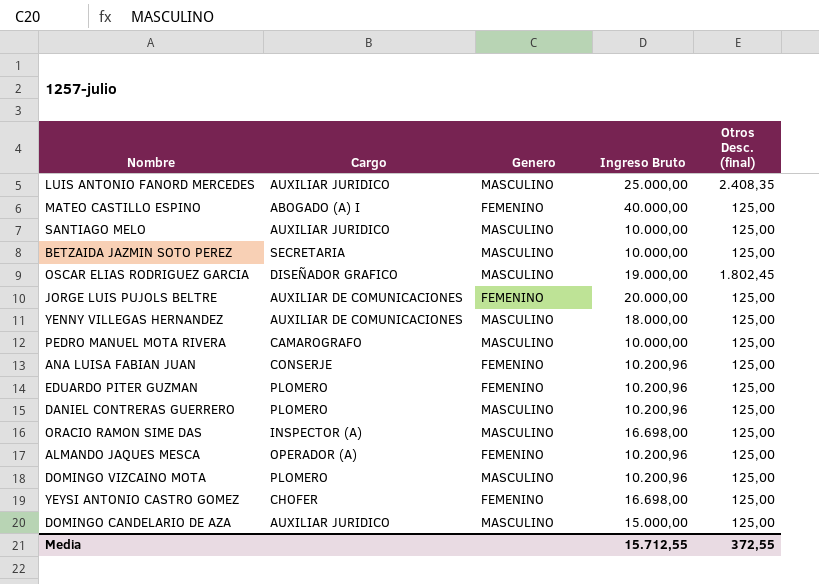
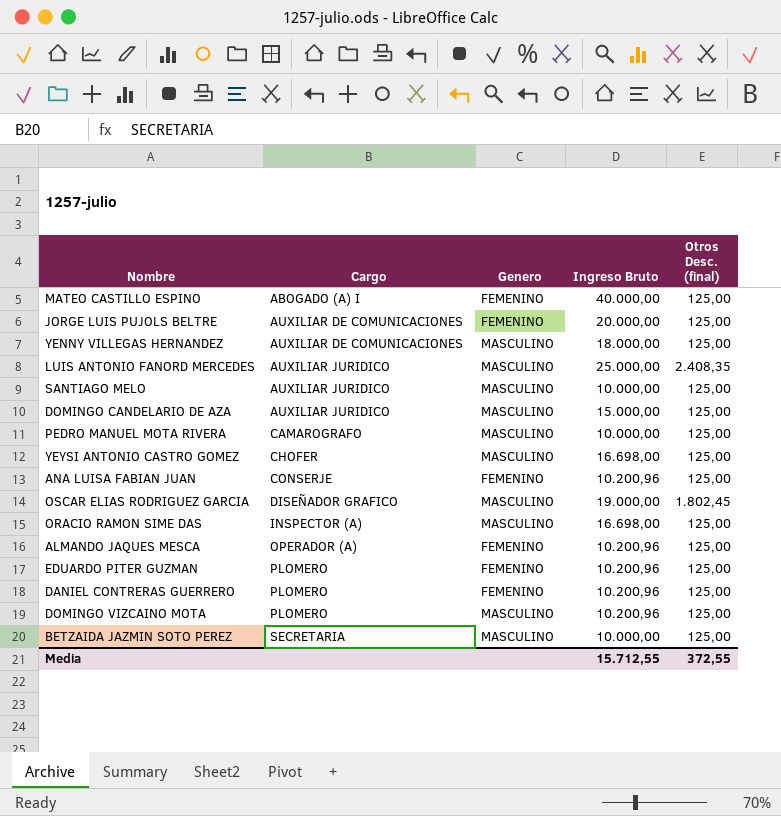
row order: none -> Cargo ascending
YEYSI ANTONIO CASTRO GOMEZ | Genero: FEMENINO -> MASCULINO
DANIEL CONTRERAS GUERRERO | Genero: MASCULINO -> FEMENINO

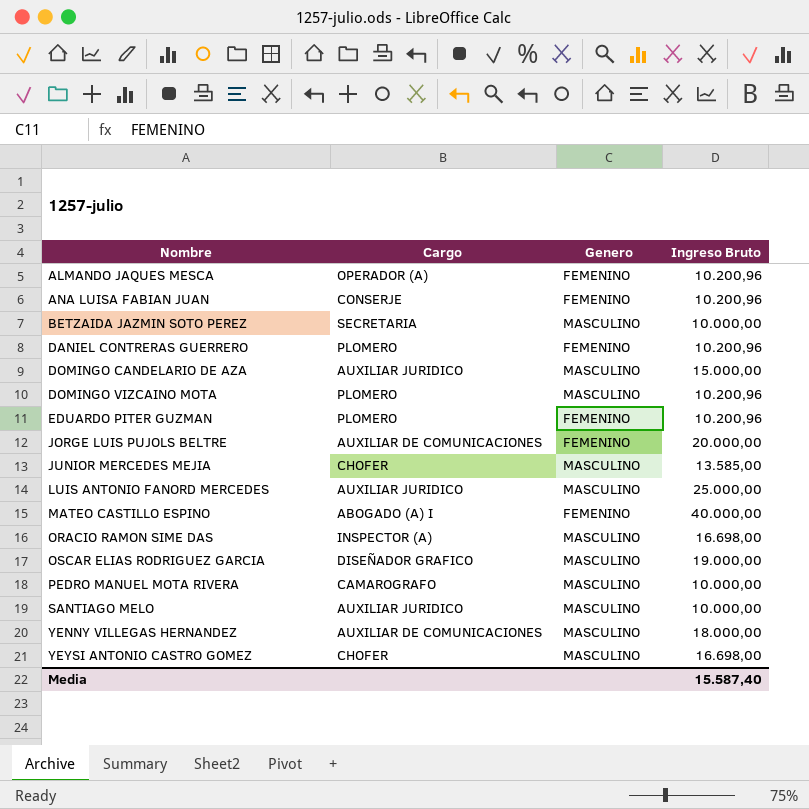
row order: Cargo ascending -> Nombre ascending
column Otros Desc. (final) | position: 5 -> none
row JUNIOR MERCEDES MEJIA: none -> CHOFER | MASCULINO | 13.585,00
Media | Ingreso Bruto: 15.712,55 -> 15.587,40

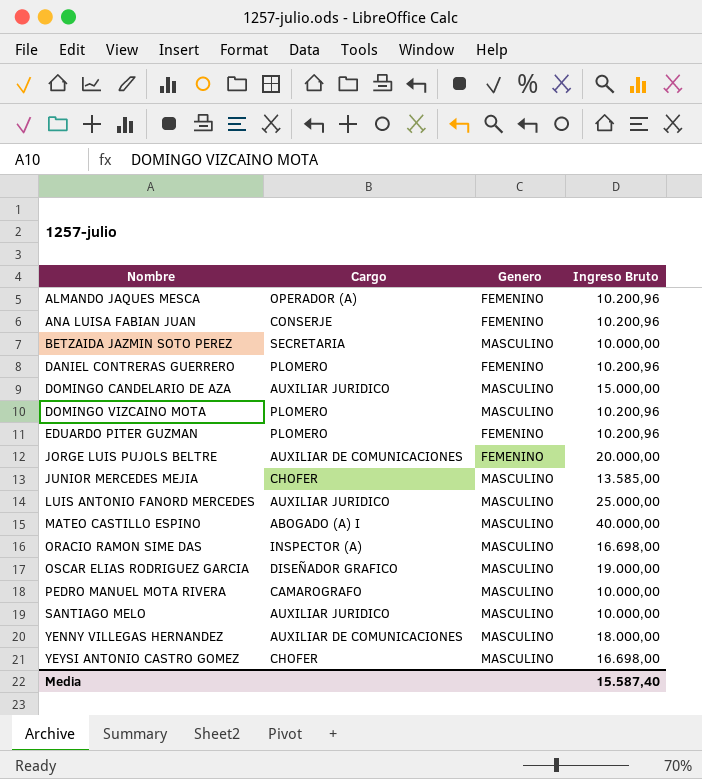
MATEO CASTILLO ESPINO | Genero: FEMENINO -> MASCULINO

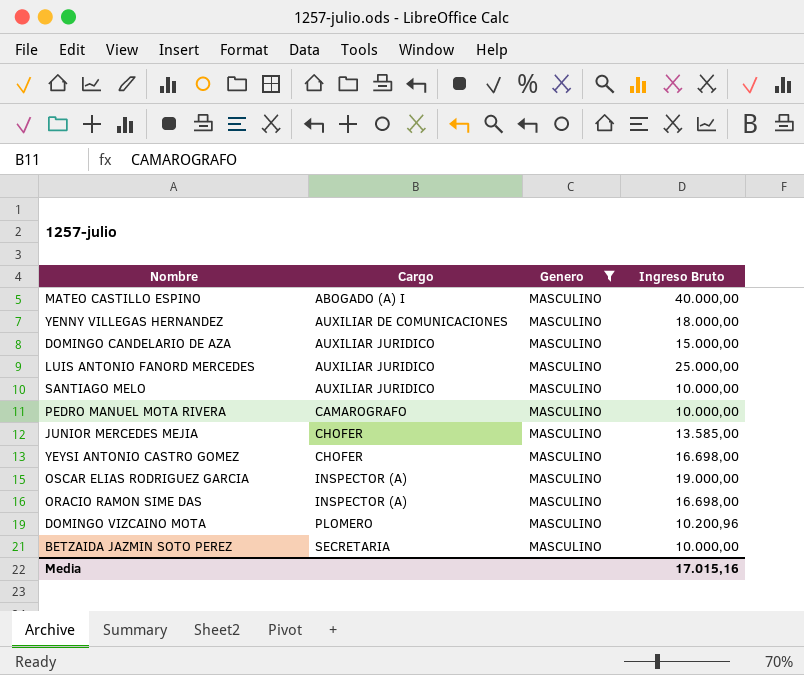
filter: none -> Genero = MASCULINO
row order: Nombre ascending -> Cargo ascending
OSCAR ELIAS RODRIGUEZ GARCIA | Cargo: DISEÑADOR GRAFICO -> INSPECTOR (A)
Media | Ingreso Bruto: 15.587,40 -> 17.015,16

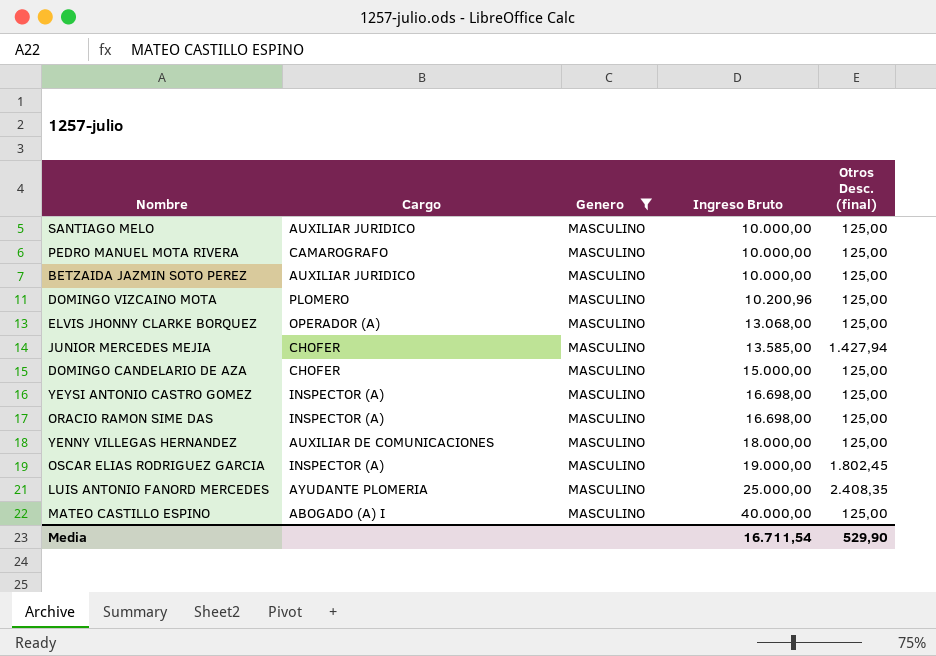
row order: Cargo ascending -> Ingreso Bruto ascending
column Otros Desc. (final) | position: none -> 5
BETZAIDA JAZMIN SOTO PEREZ | Cargo: SECRETARIA -> AUXILIAR JURIDICO
row ELVIS JHONNY CLARKE BORQUEZ: none -> OPERADOR (A) | MASCULINO | 13.068,00 | 125,00
DOMINGO CANDELARIO DE AZA | Cargo: AUXILIAR JURIDICO -> CHOFER
YEYSI ANTONIO CASTRO GOMEZ | Cargo: CHOFER -> INSPECTOR (A)
LUIS ANTONIO FANORD MERCEDES | Cargo: AUXILIAR JURIDICO -> AYUDANTE PLOMERIA
Media | Ingreso Bruto: 17.015,16 -> 16.711,54

